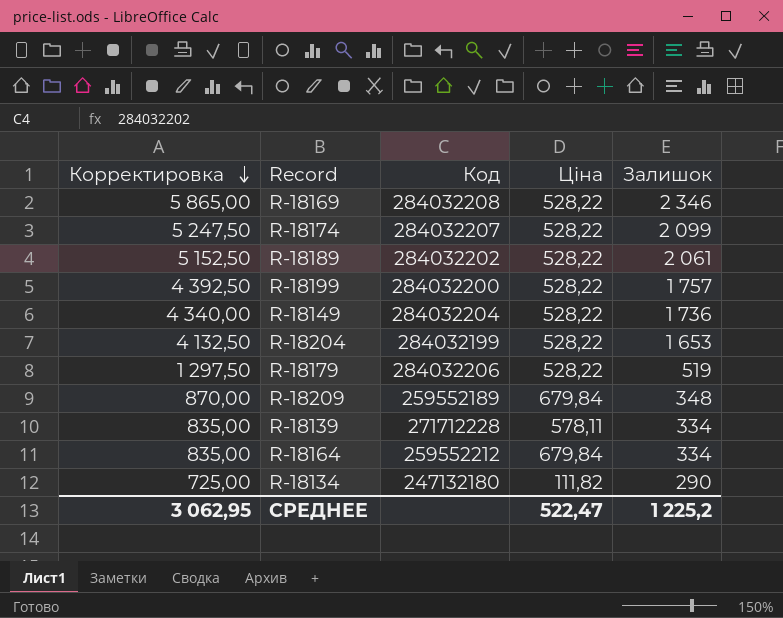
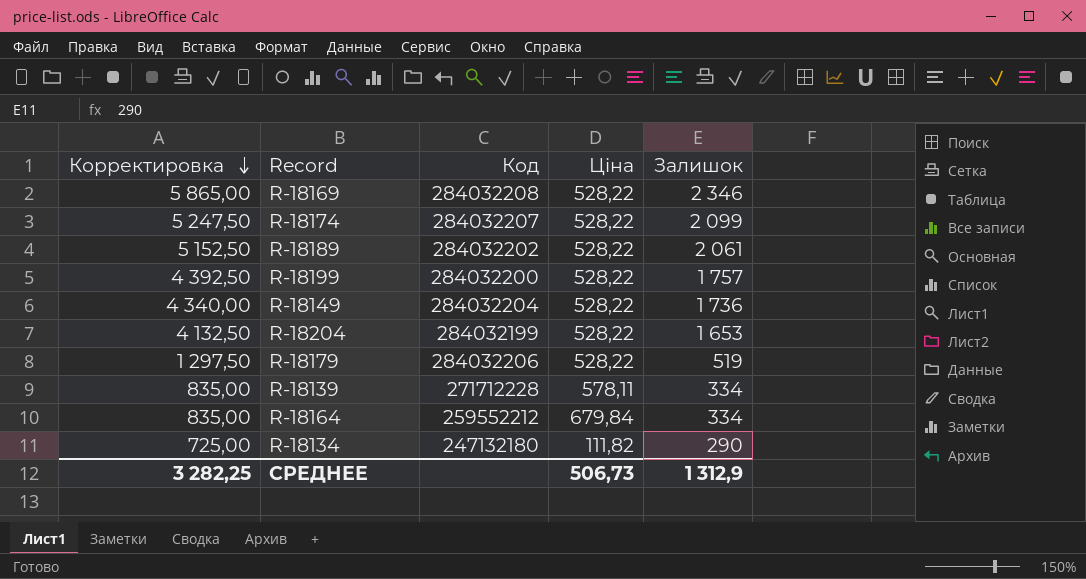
row R-18209: 870,00 | 259552189 | 679,84 | 348 -> none
СРЕДНЕЕ | Корректировка: 3 062,95 -> 3 282,25
СРЕДНЕЕ | Ціна: 522,47 -> 506,73
СРЕДНЕЕ | Залишок: 1 225,2 -> 1 312,9

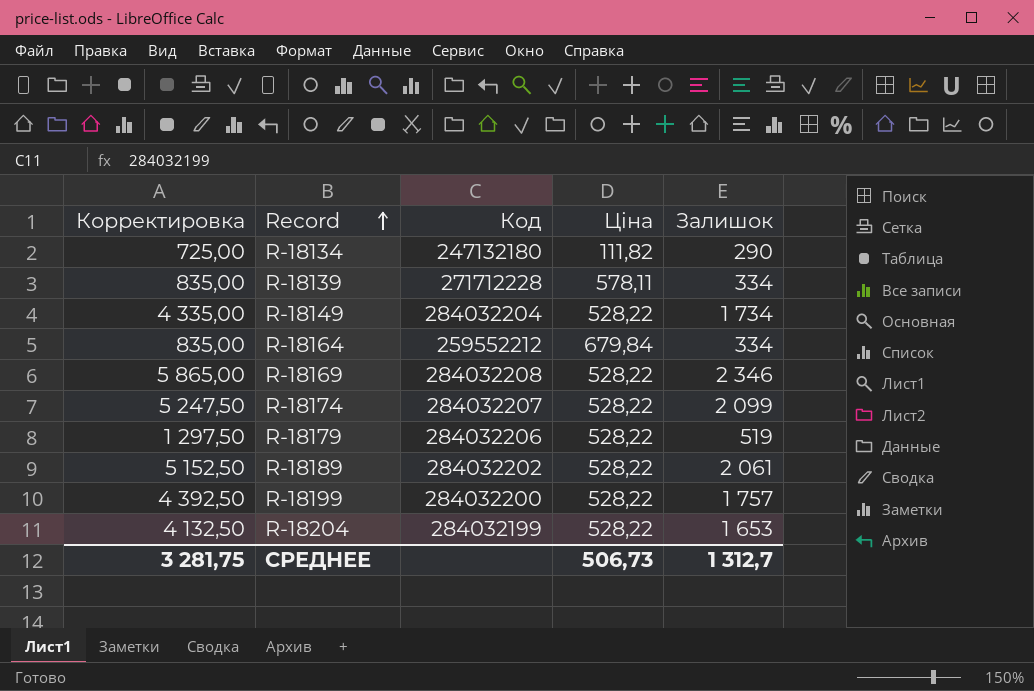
row order: Корректировка descending -> Record ascending
R-18149 | Корректировка: 4 340,00 -> 4 335,00
R-18149 | Залишок: 1 736 -> 1 734
СРЕДНЕЕ | Корректировка: 3 282,25 -> 3 281,75
СРЕДНЕЕ | Залишок: 1 312,9 -> 1 312,7

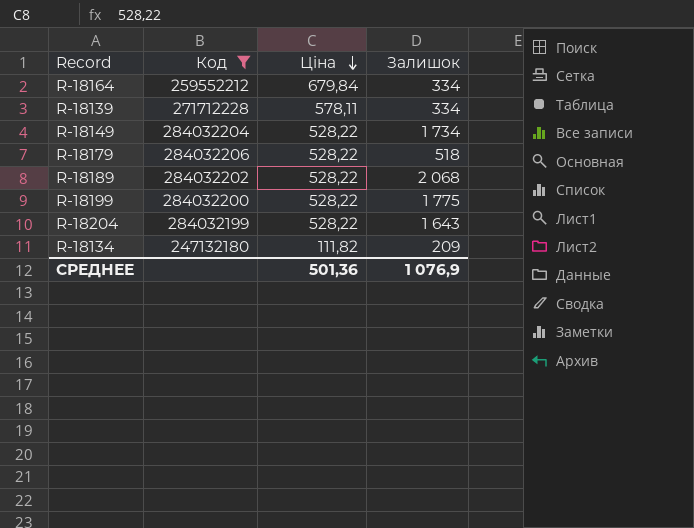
filter: none -> Код <= 284032206
row order: Record ascending -> Ціна descending
column Корректировка | formula: [Залишок] * 2,5 -> none
R-18179 | Залишок: 519 -> 518
R-18189 | Залишок: 2 061 -> 2 068
R-18199 | Залишок: 1 757 -> 1 775
R-18204 | Залишок: 1 653 -> 1 643
R-18134 | Залишок: 290 -> 209
СРЕДНЕЕ | Ціна: 506,73 -> 501,36
СРЕДНЕЕ | Залишок: 1 312,7 -> 1 076,9

